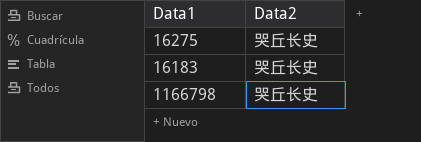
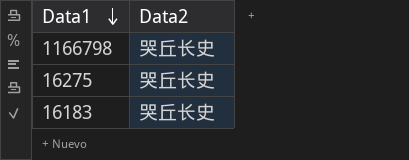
row order: none -> Data1 descending

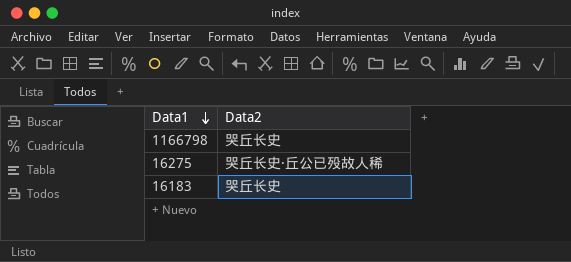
16275 | Data2: 哭丘长史 -> 哭丘长史·丘公已殁故人稀

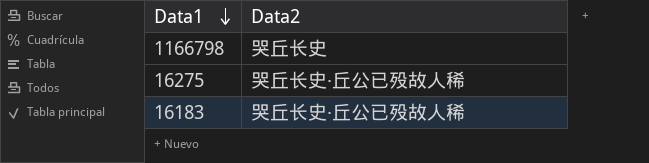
16183 | Data2: 哭丘长史 -> 哭丘长史·丘公已殁故人稀

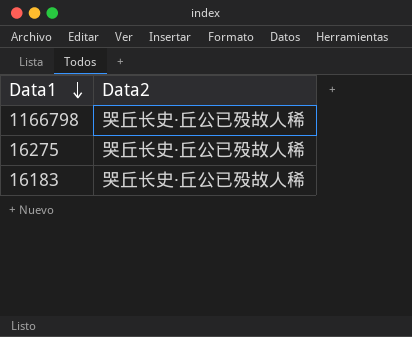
1166798 | Data2: 哭丘长史 -> 哭丘长史·丘公已殁故人稀

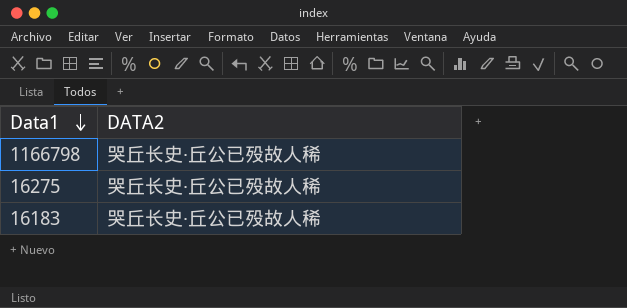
column name: Data2 -> DATA2

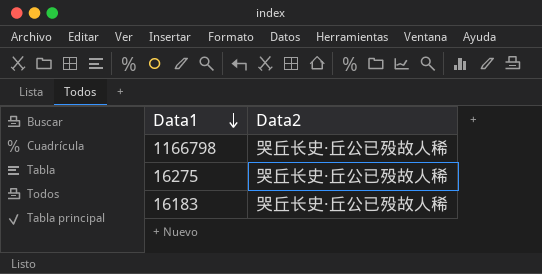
column name: DATA2 -> Data2

